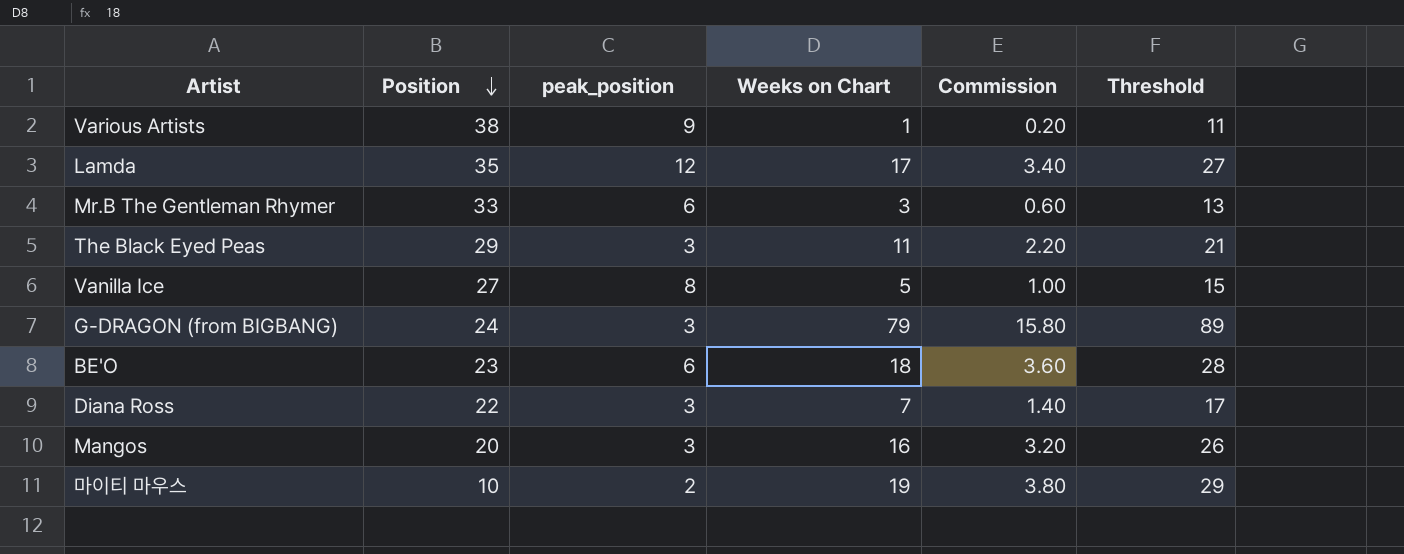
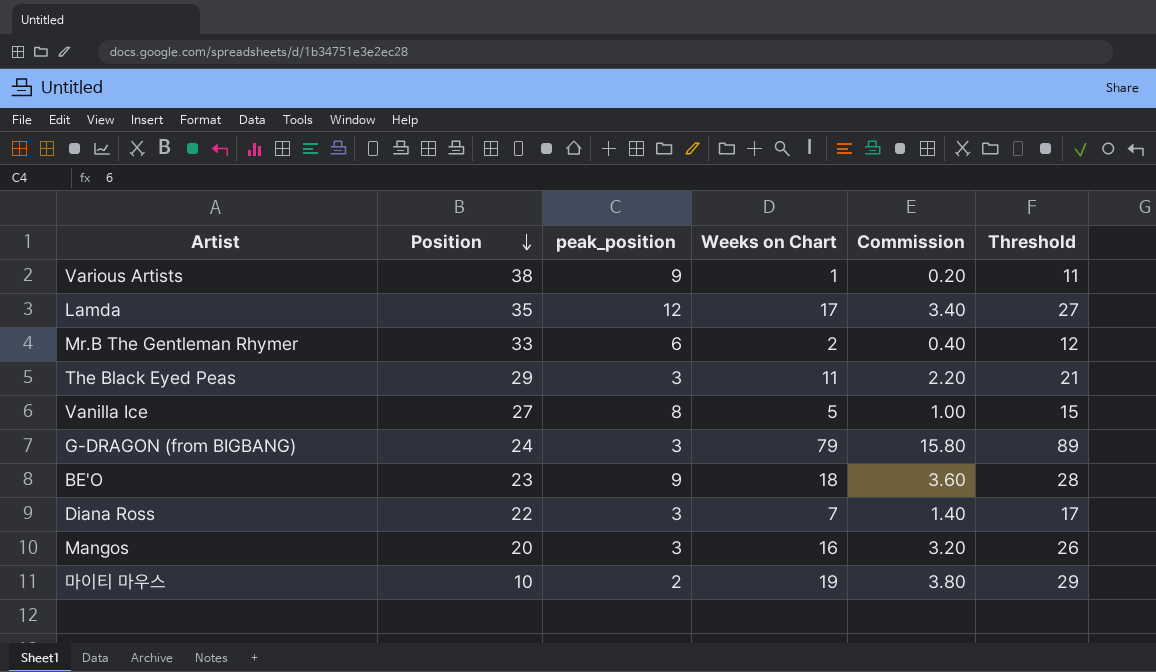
Mr.B The Gentleman Rhymer | Weeks on Chart: 3 -> 2
Mr.B The Gentleman Rhymer | Commission: 0.60 -> 0.40
Mr.B The Gentleman Rhymer | Threshold: 13 -> 12
BE'O | peak_position: 6 -> 9

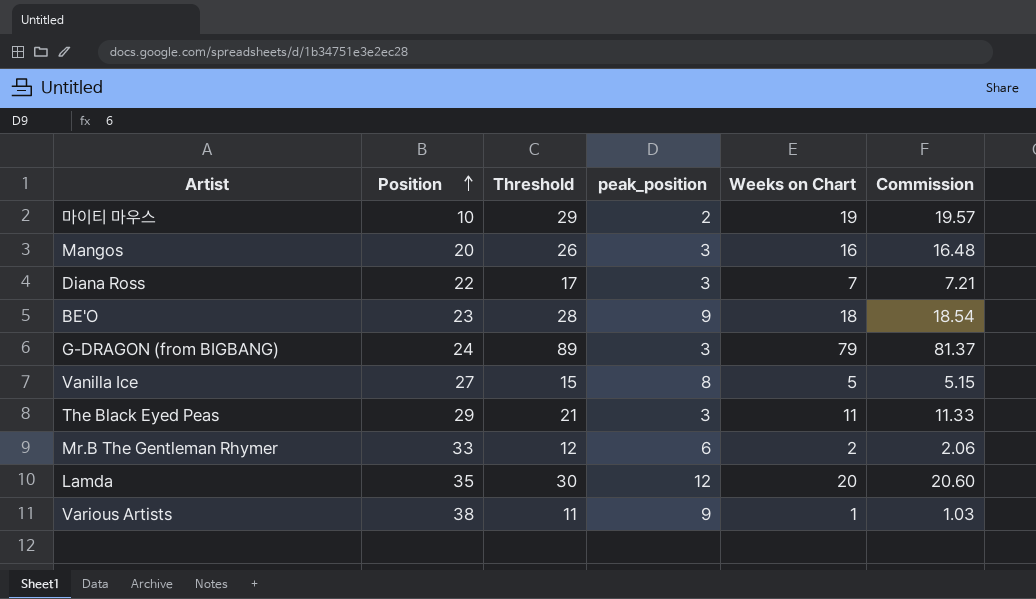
row order: Position descending -> Position ascending
column Threshold | position: 6 -> 3
column Commission | formula: [Weeks on Chart] * 0.2 -> [Weeks on Chart] * 1.03
Lamda | Threshold: 27 -> 30
Lamda | Weeks on Chart: 17 -> 20

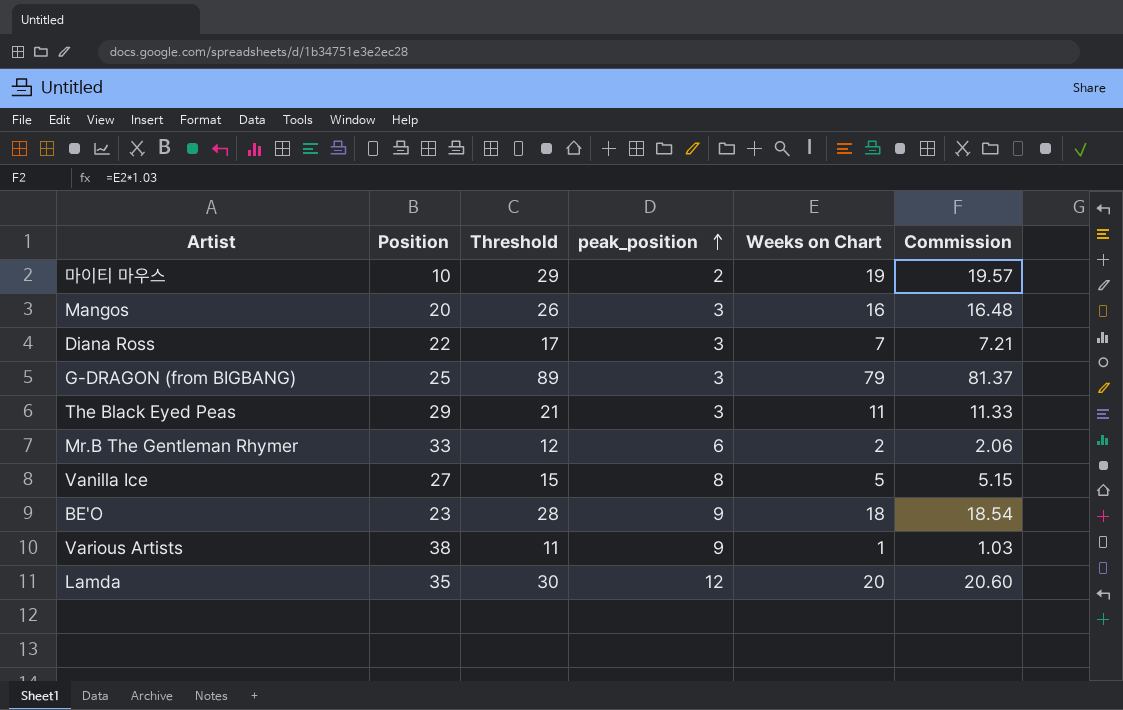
row order: Position ascending -> peak_position ascending
G-DRAGON (from BIGBANG) | Position: 24 -> 25

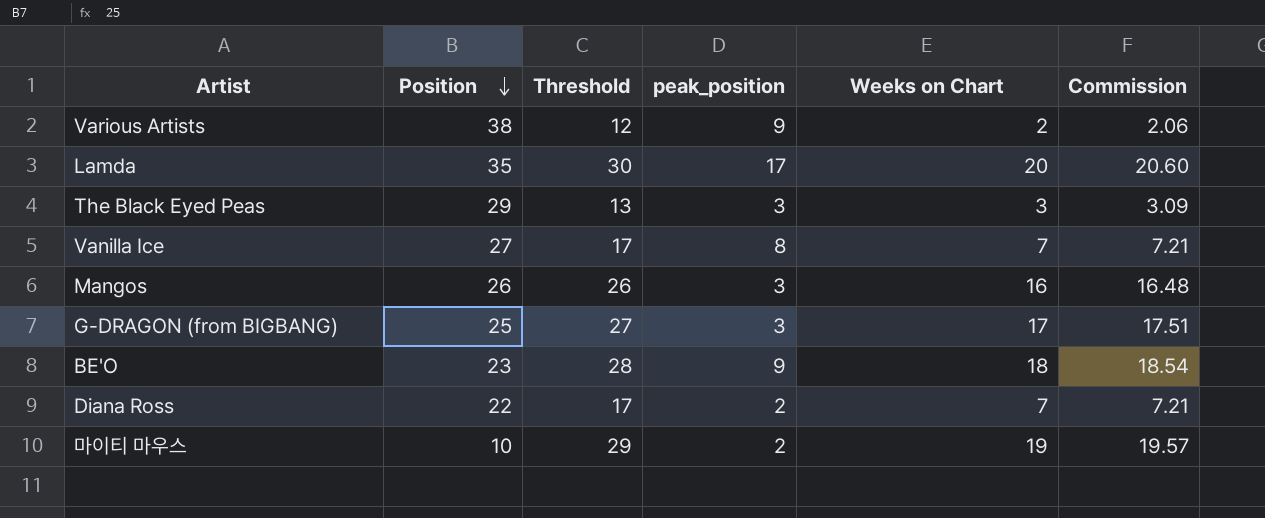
row order: peak_position ascending -> Position descending
row Mr.B The Gentleman Rhymer: 33 | 12 | 6 | 2 | 2.06 -> none
Various Artists | Threshold: 11 -> 12
Various Artists | Weeks on Chart: 1 -> 2
Various Artists | Commission: 1.03 -> 2.06
Lamda | peak_position: 12 -> 17
The Black Eyed Peas | Threshold: 21 -> 13
The Black Eyed Peas | Weeks on Chart: 11 -> 3
The Black Eyed Peas | Commission: 11.33 -> 3.09
Vanilla Ice | Threshold: 15 -> 17
Vanilla Ice | Weeks on Chart: 5 -> 7
Vanilla Ice | Commission: 5.15 -> 7.21
Mangos | Position: 20 -> 26
G-DRAGON (from BIGBANG) | Threshold: 89 -> 27
G-DRAGON (from BIGBANG) | Weeks on Chart: 79 -> 17
G-DRAGON (from BIGBANG) | Commission: 81.37 -> 17.51
Diana Ross | peak_position: 3 -> 2

